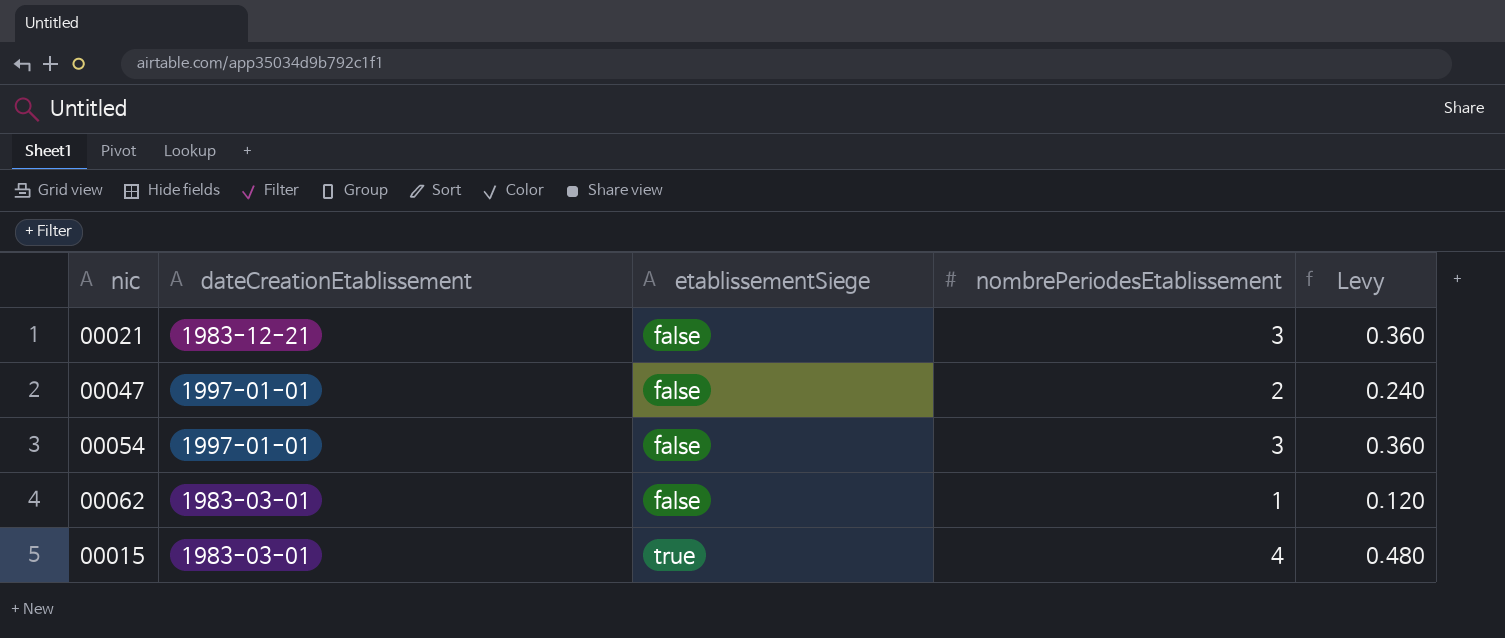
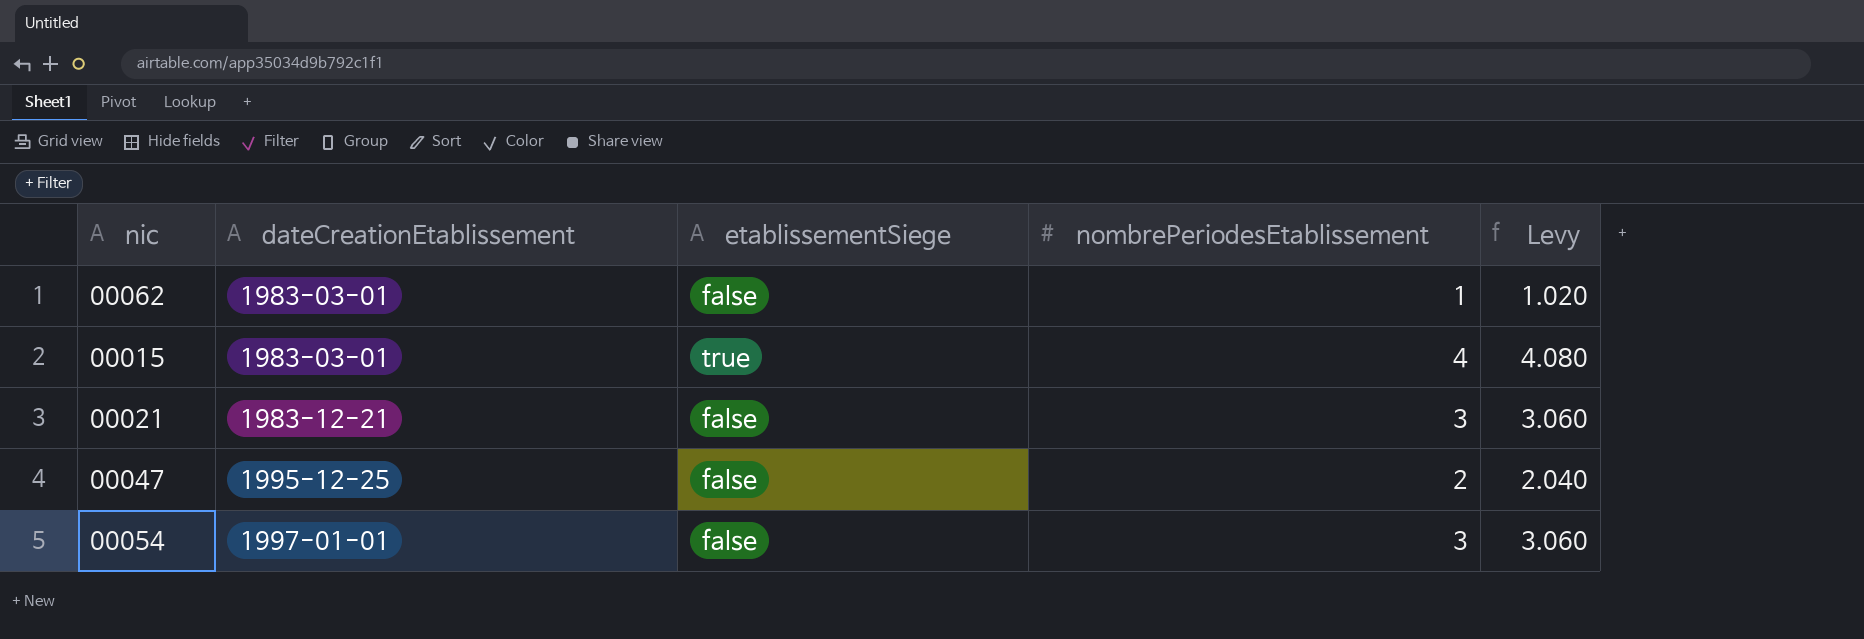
row order: etablissementSiege ascending -> dateCreationEtablissement ascending
column Levy | formula: [nombrePeriodesEtablissement] * 0.12 -> [nombrePeriodesEtablissement] * 1.02
00047 | dateCreationEtablissement: 1997-01-01 -> 1995-12-25

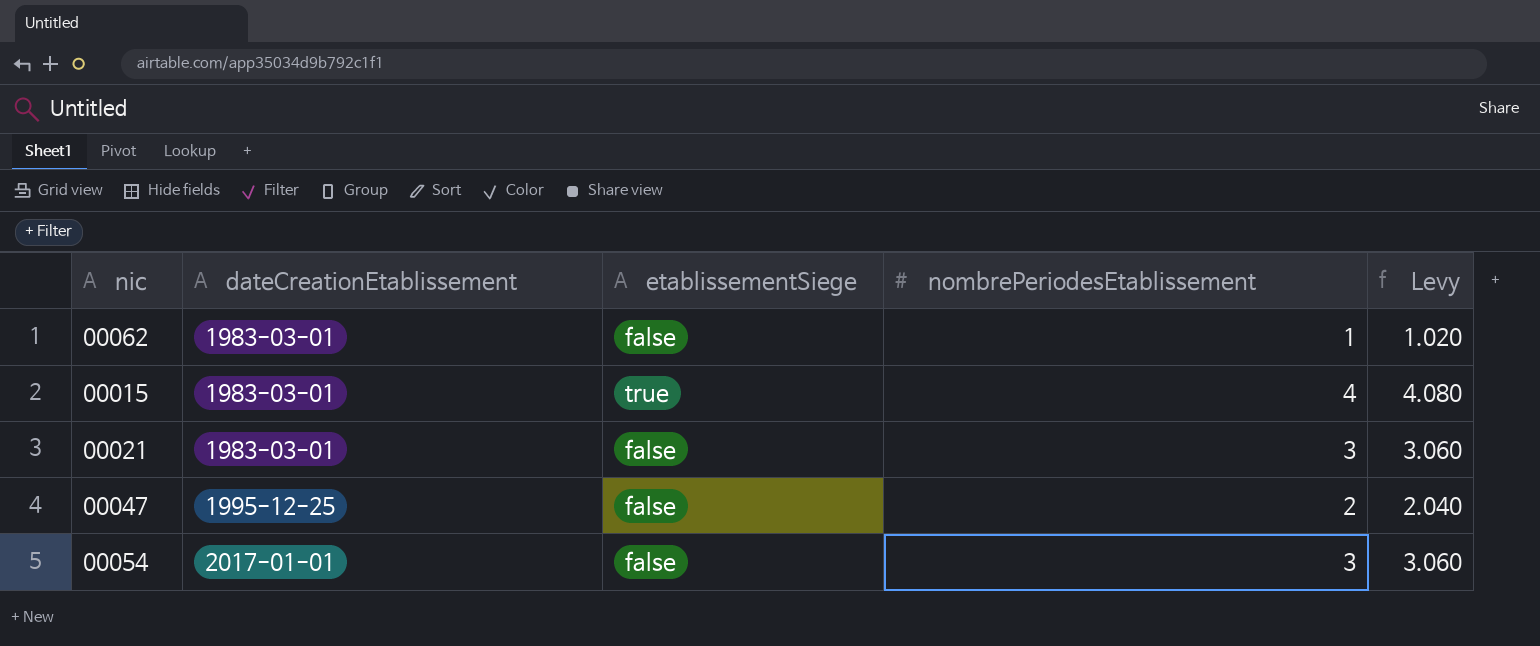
00021 | dateCreationEtablissement: 1983-12-21 -> 1983-03-01
00054 | dateCreationEtablissement: 1997-01-01 -> 2017-01-01

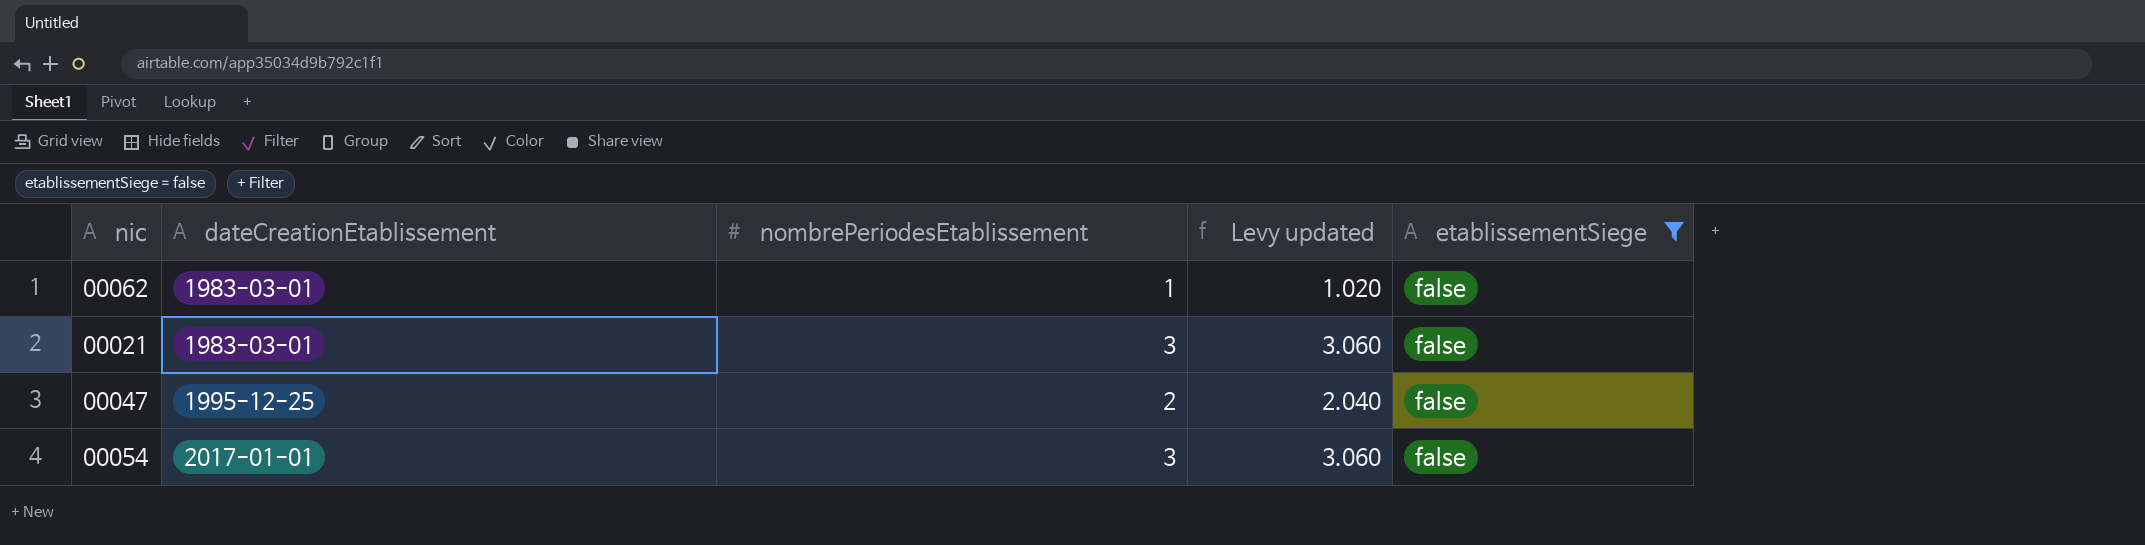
filter: none -> etablissementSiege = false
column name: Levy -> Levy updated
column etablissementSiege | position: 3 -> 5

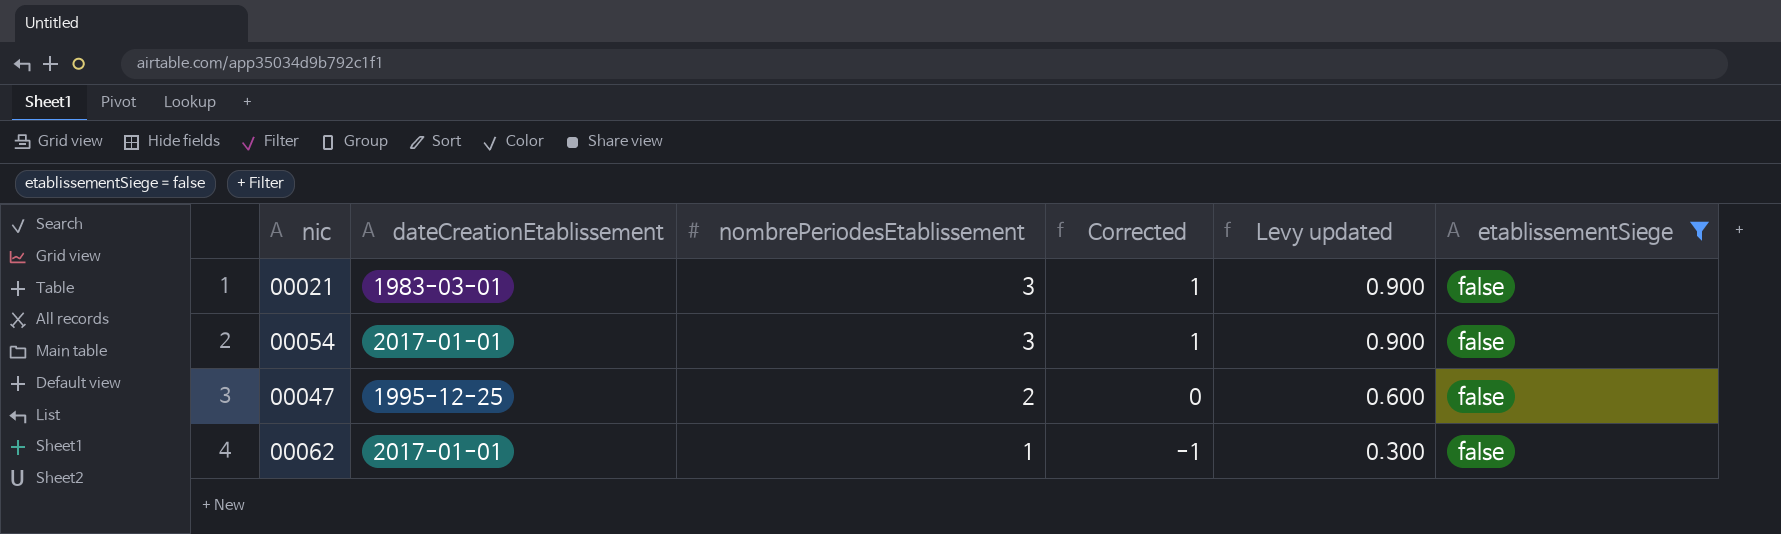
row order: dateCreationEtablissement ascending -> nombrePeriodesEtablissement descending
column Corrected | formula: none -> [nombrePeriodesEtablissement] - 2
column Levy updated | formula: [nombrePeriodesEtablissement] * 1.02 -> [nombrePeriodesEtablissement] * 0.3
00062 | dateCreationEtablissement: 1983-03-01 -> 2017-01-01

